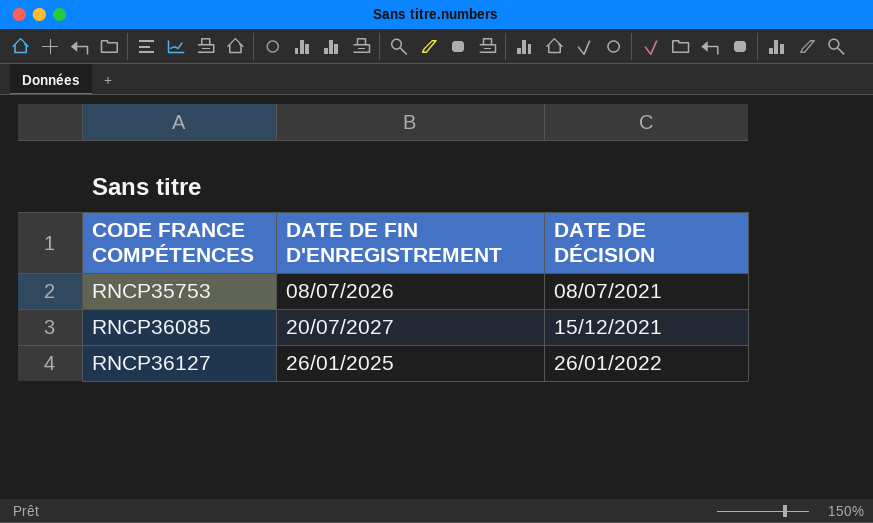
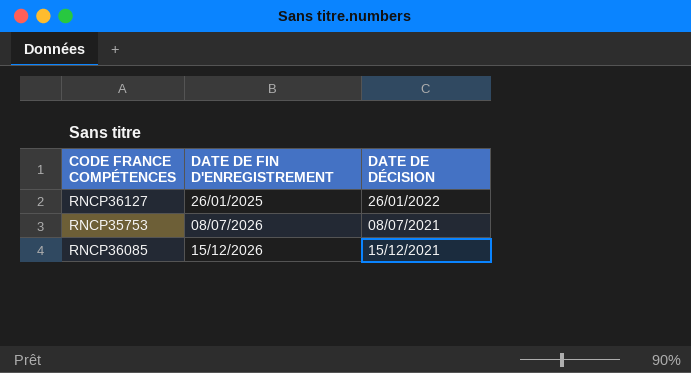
row order: CODE FRANCE COMPÉTENCES ascending -> DATE DE FIN D'ENREGISTREMENT ascending
RNCP36085 | DATE DE FIN D'ENREGISTREMENT: 20/07/2027 -> 15/12/2026

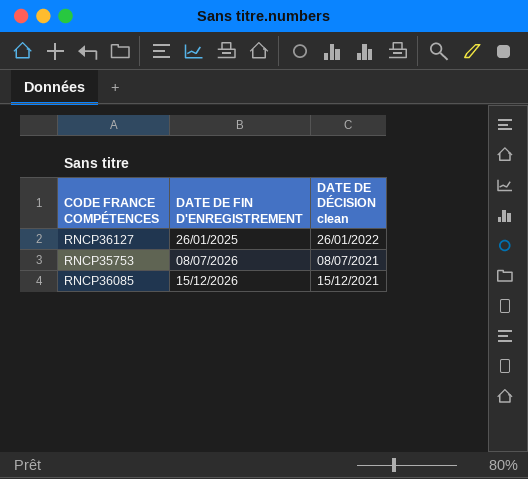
column name: DATE DE DÉCISION -> DATE DE DÉCISION clean

